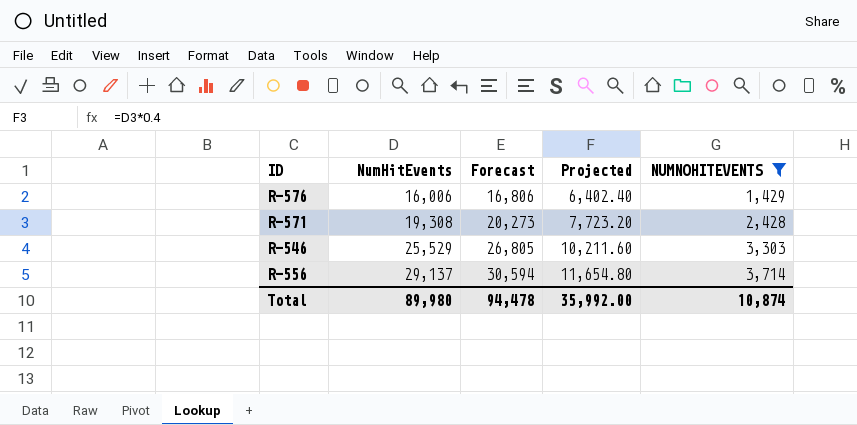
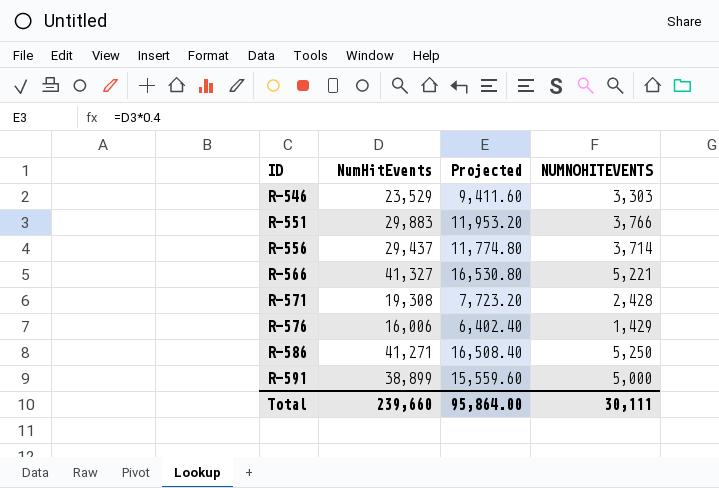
filter: NUMNOHITEVENTS <= 3,714 -> none
row order: NumHitEvents ascending -> ID ascending
column Forecast | formula: [NumHitEvents] * 1.05 -> none
R-546 | NumHitEvents: 25,529 -> 23,529
R-546 | Projected: 10,211.60 -> 9,411.60
R-556 | NumHitEvents: 29,137 -> 29,437
R-556 | Projected: 11,654.80 -> 11,774.80
Total | NumHitEvents: 89,980 -> 239,660
Total | Projected: 35,992.00 -> 95,864.00
Total | NUMNOHITEVENTS: 10,874 -> 30,111

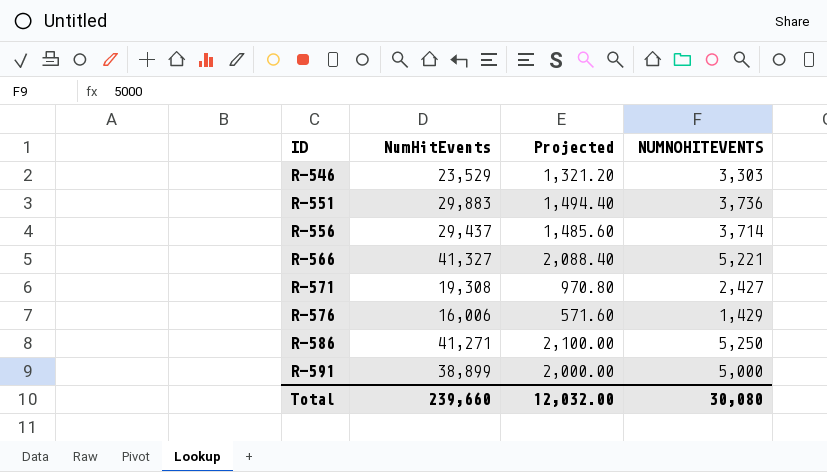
column Projected | formula: [NumHitEvents] * 0.4 -> [NUMNOHITEVENTS] * 0.4
R-551 | NUMNOHITEVENTS: 3,766 -> 3,736
R-571 | NUMNOHITEVENTS: 2,428 -> 2,427
Total | Projected: 95,864.00 -> 12,032.00
Total | NUMNOHITEVENTS: 30,111 -> 30,080

